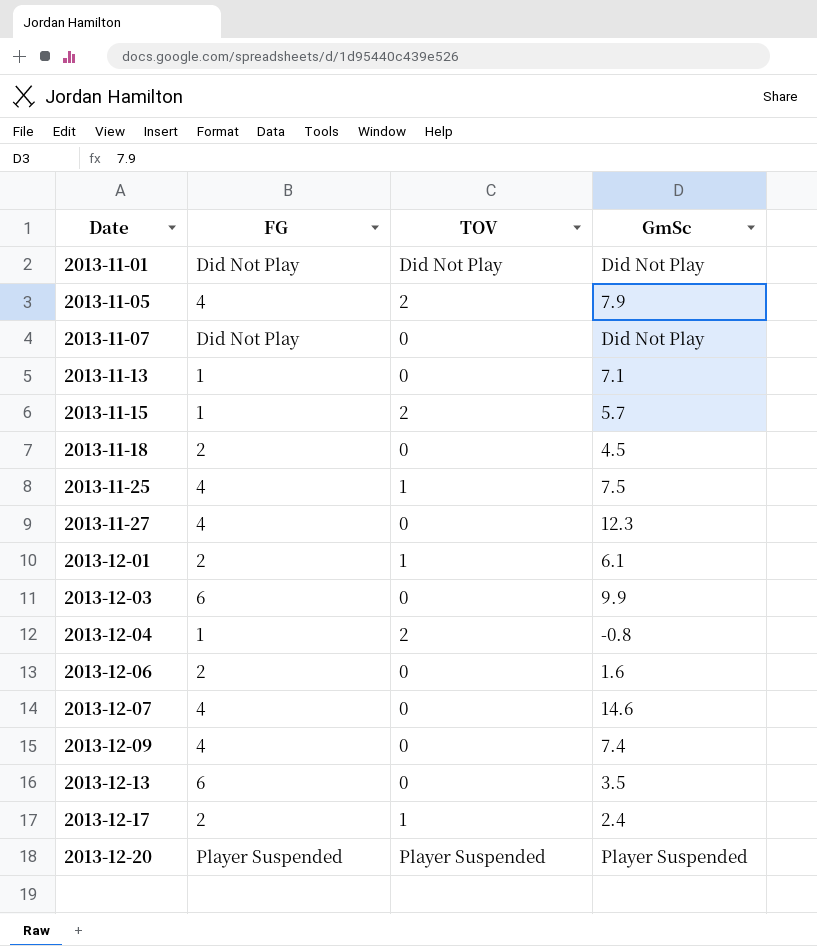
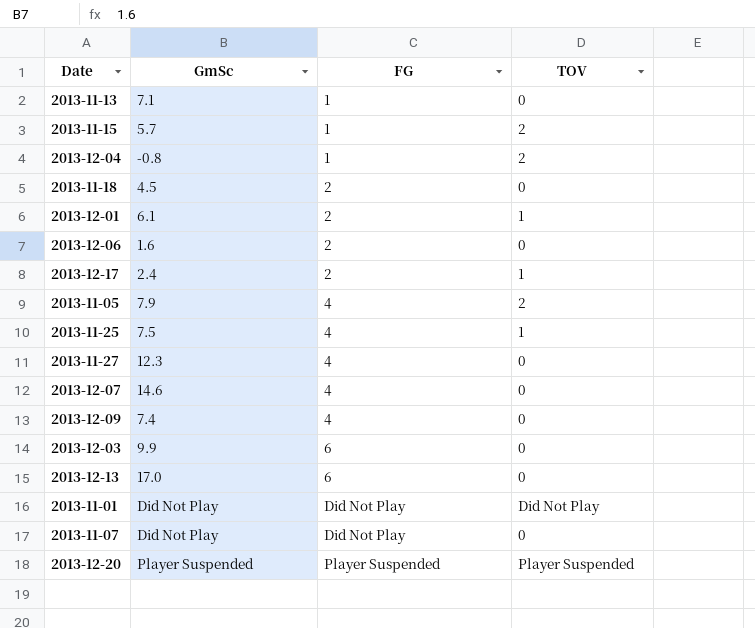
row order: Date ascending -> FG ascending
column GmSc | position: 4 -> 2
2013-12-13 | GmSc: 3.5 -> 17.0

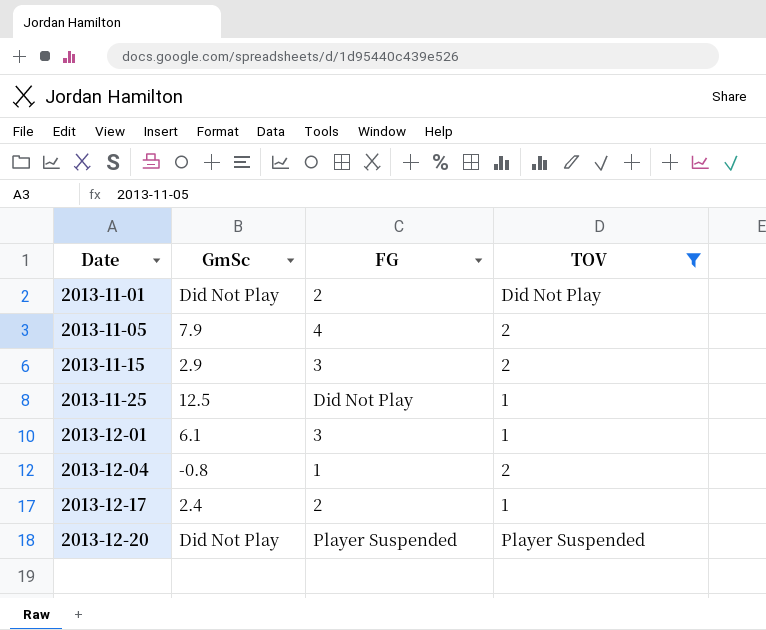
filter: none -> TOV != 0
row order: FG ascending -> Date ascending
2013-11-01 | FG: Did Not Play -> 2
2013-11-15 | GmSc: 5.7 -> 2.9
2013-11-15 | FG: 1 -> 3
2013-11-25 | GmSc: 7.5 -> 12.5
2013-11-25 | FG: 4 -> Did Not Play
2013-12-01 | FG: 2 -> 3
2013-12-20 | GmSc: Player Suspended -> Did Not Play

